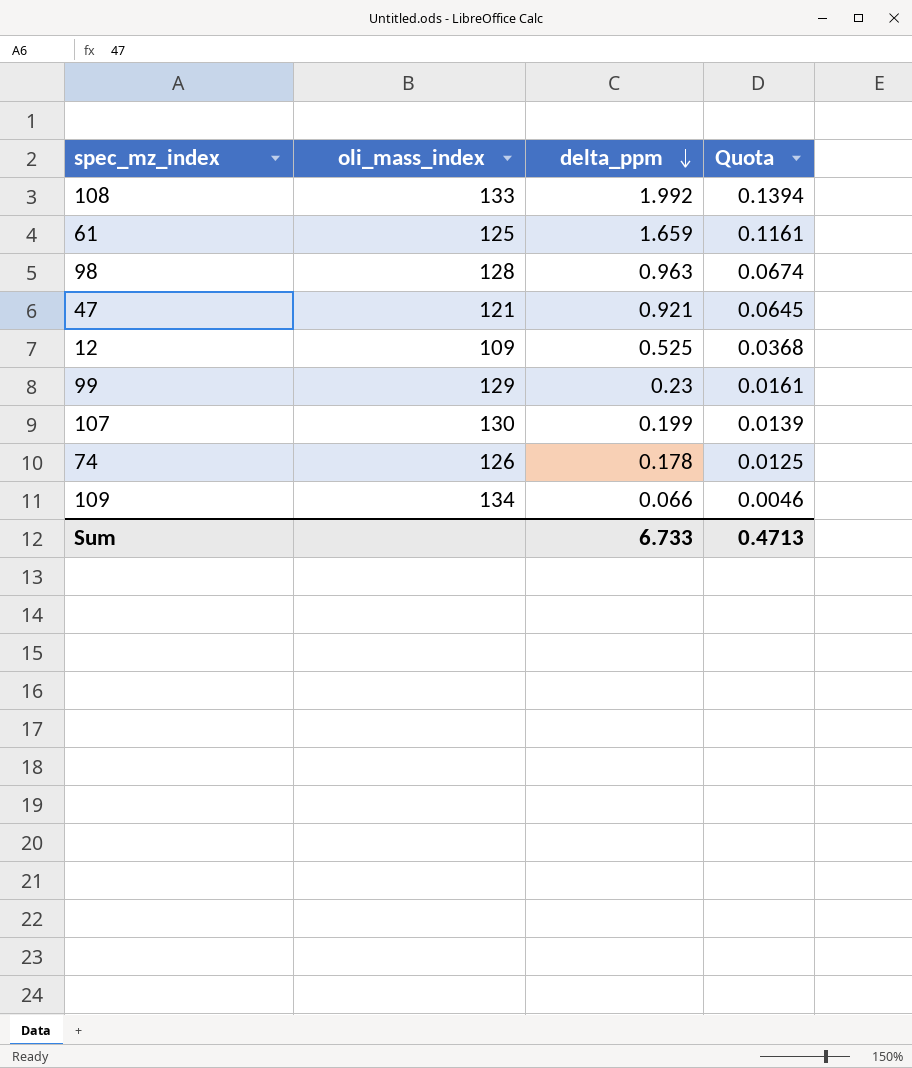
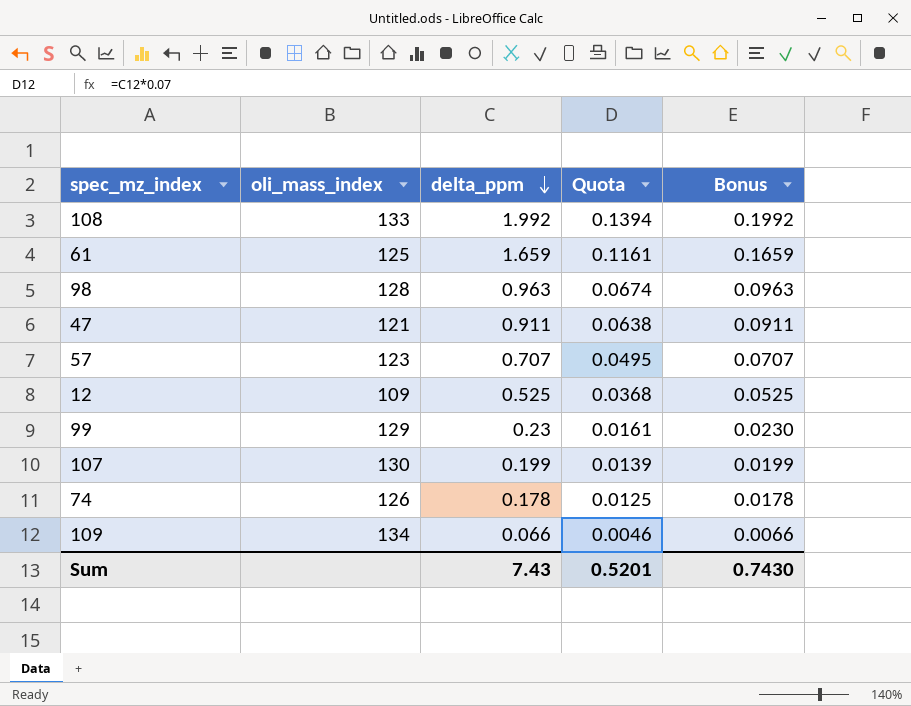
column Bonus | formula: none -> [delta_ppm] * 0.1
47 | delta_ppm: 0.921 -> 0.911
47 | Quota: 0.0645 -> 0.0638
row 57: none -> 123 | 0.707 | 0.0495 | 0.0707
Sum | delta_ppm: 6.733 -> 7.43
Sum | Quota: 0.4713 -> 0.5201

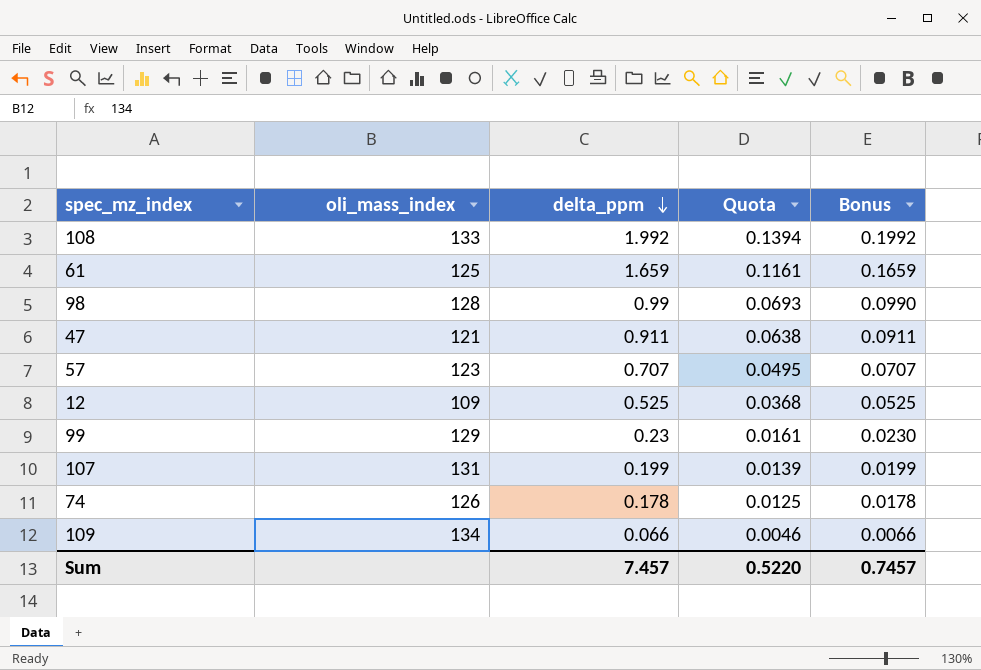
98 | delta_ppm: 0.963 -> 0.99
98 | Quota: 0.0674 -> 0.0693
98 | Bonus: 0.0963 -> 0.0990
107 | oli_mass_index: 130 -> 131
Sum | delta_ppm: 7.43 -> 7.457
Sum | Quota: 0.5201 -> 0.5220
Sum | Bonus: 0.7430 -> 0.7457

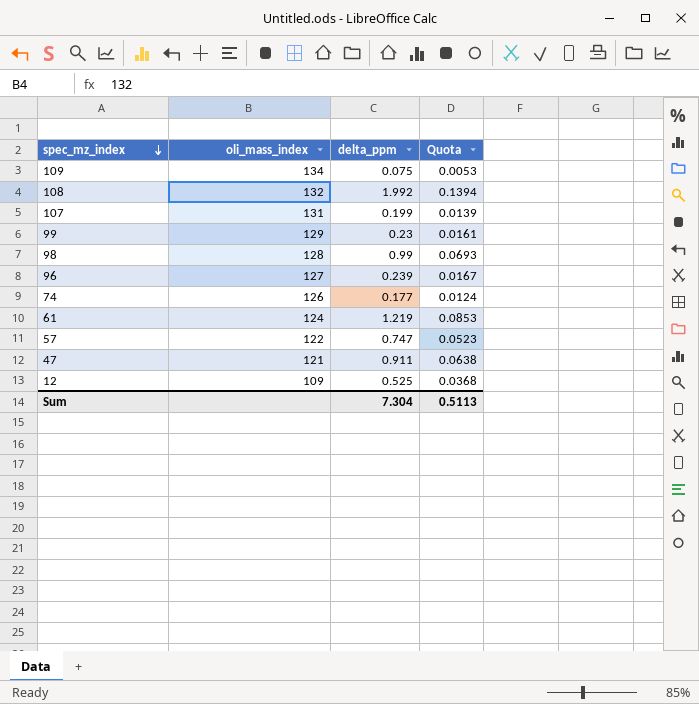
row order: delta_ppm descending -> spec_mz_index descending
column Bonus | formula: [delta_ppm] * 0.1 -> none
109 | delta_ppm: 0.066 -> 0.075
109 | Quota: 0.0046 -> 0.0053
108 | oli_mass_index: 133 -> 132
row 96: none -> 127 | 0.239 | 0.0167
74 | delta_ppm: 0.178 -> 0.177
74 | Quota: 0.0125 -> 0.0124
61 | oli_mass_index: 125 -> 124
61 | delta_ppm: 1.659 -> 1.219
61 | Quota: 0.1161 -> 0.0853
57 | oli_mass_index: 123 -> 122
57 | delta_ppm: 0.707 -> 0.747
57 | Quota: 0.0495 -> 0.0523
Sum | delta_ppm: 7.457 -> 7.304
Sum | Quota: 0.5220 -> 0.5113

